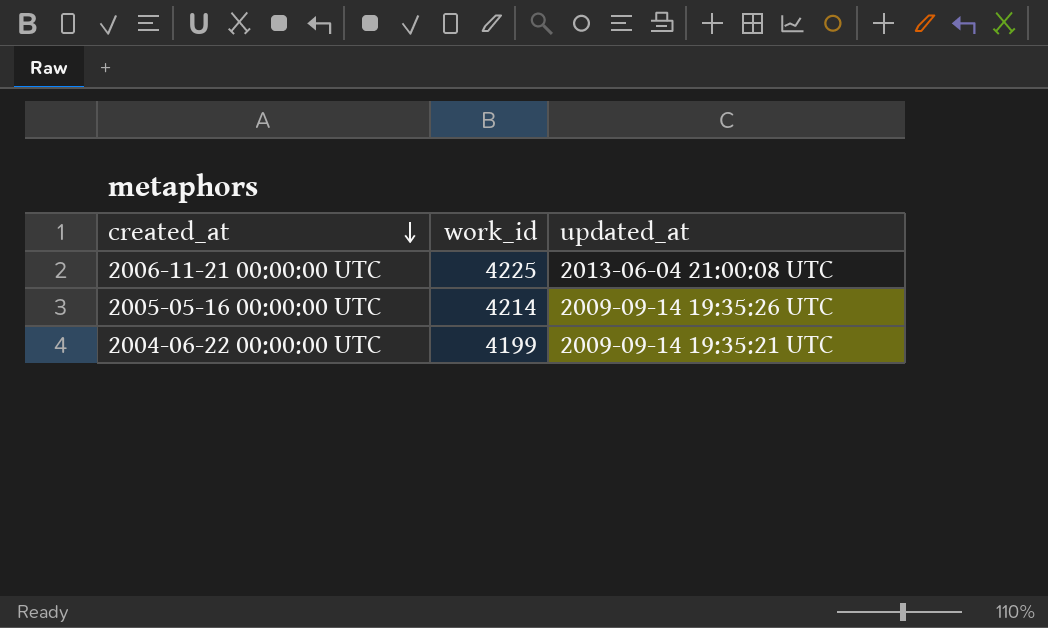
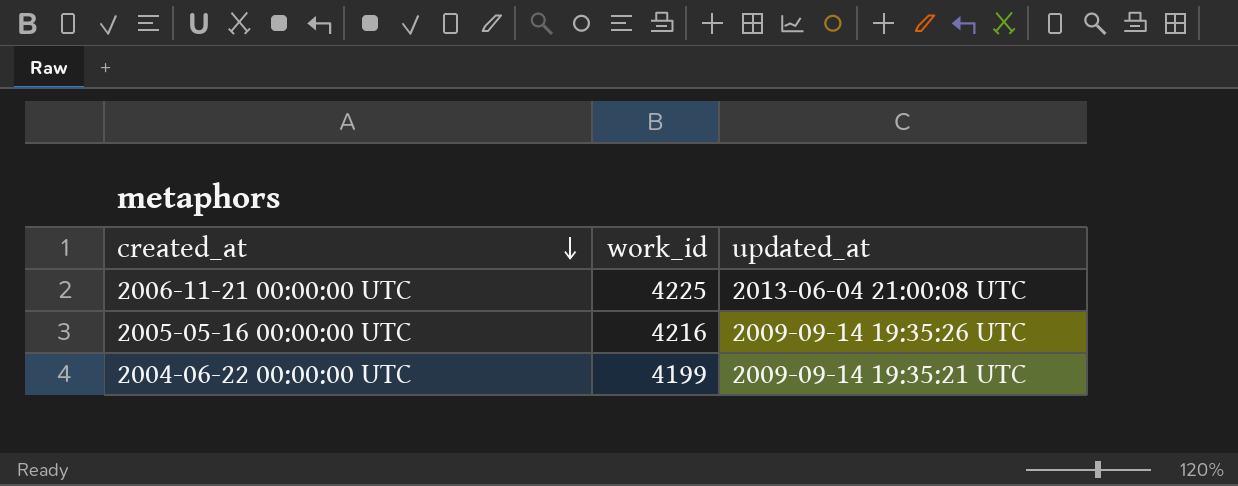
2005-05-16 00:00:00 UTC | work_id: 4214 -> 4216

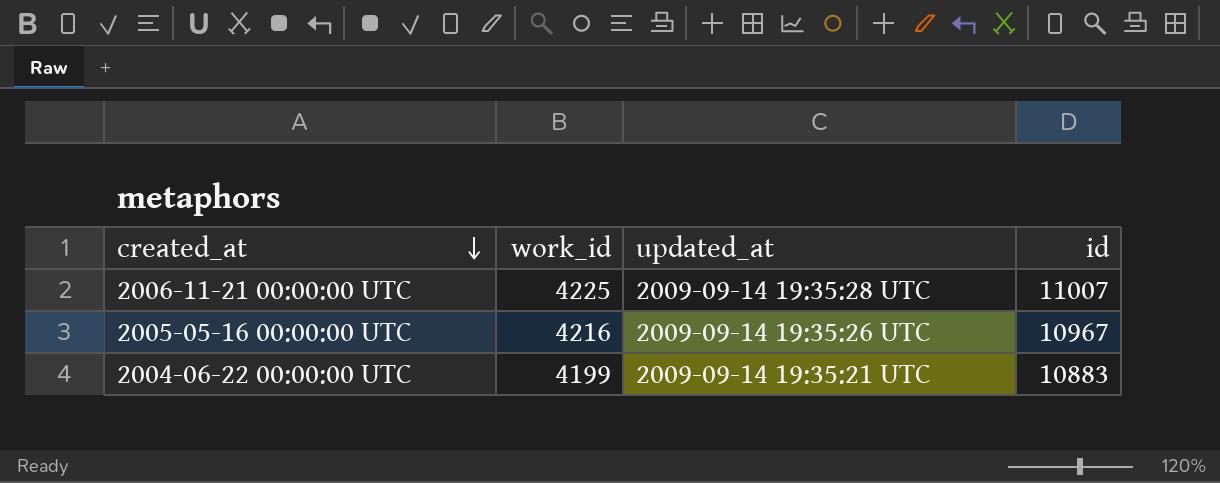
column id | position: none -> 4
2006-11-21 00:00:00 UTC | updated_at: 2013-06-04 21:00:08 UTC -> 2009-09-14 19:35:28 UTC

